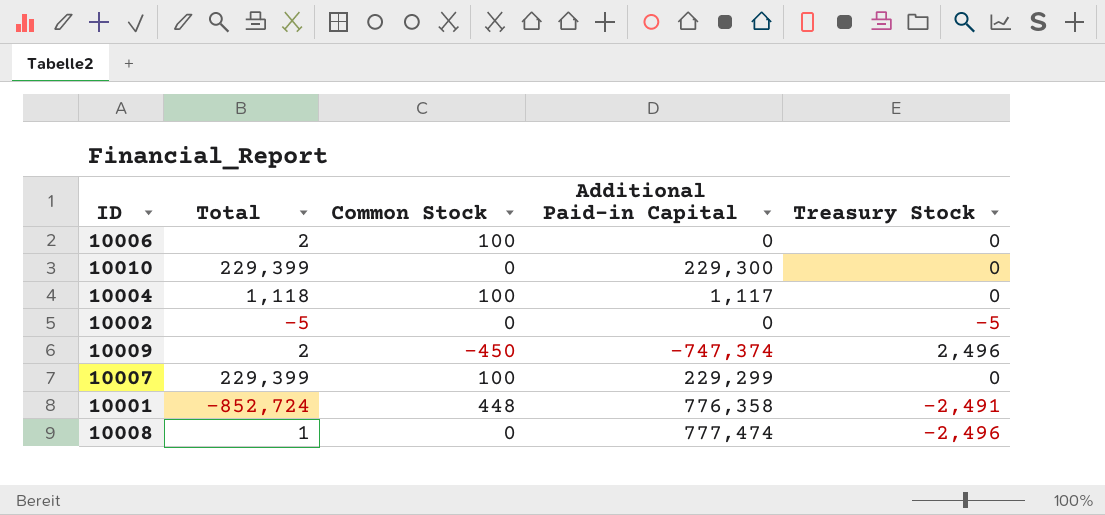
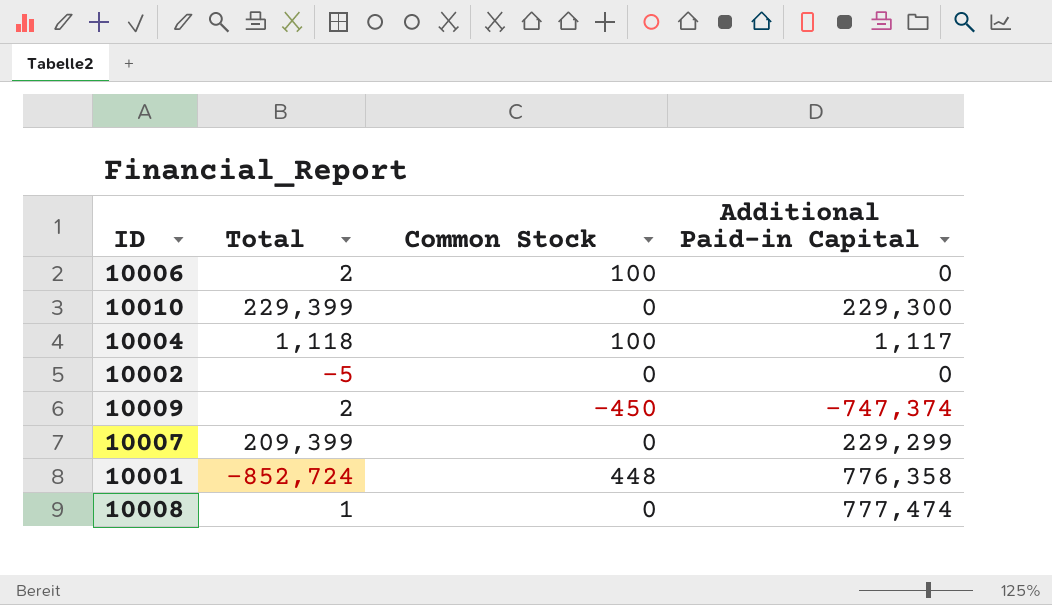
column Treasury Stock | position: 5 -> none
10007 | Total: 229,399 -> 209,399
10007 | Common Stock: 100 -> 0

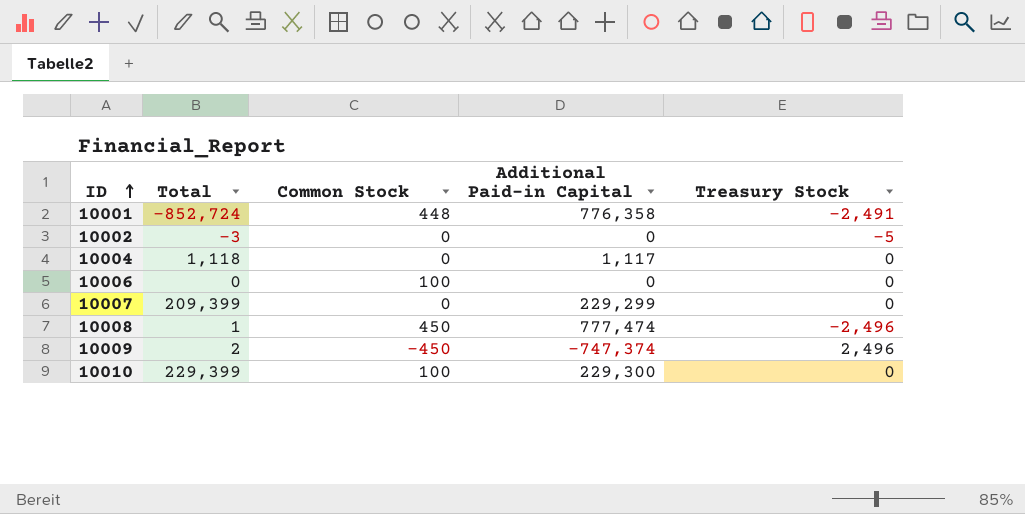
row order: none -> ID ascending
column Treasury Stock | position: none -> 5
10002 | Total: -5 -> -3
10004 | Common Stock: 100 -> 0
10006 | Total: 2 -> 0
10008 | Common Stock: 0 -> 450
10010 | Common Stock: 0 -> 100

